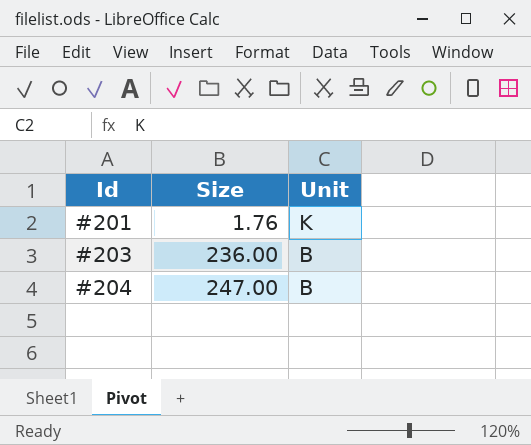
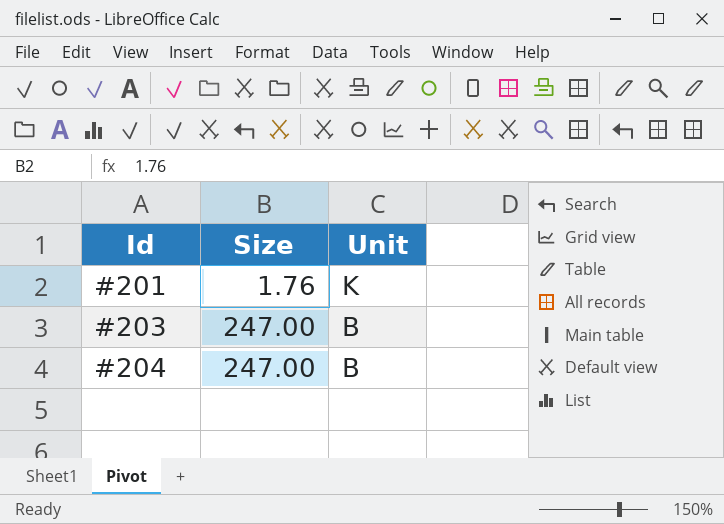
#203 | Size: 236.00 -> 247.00

